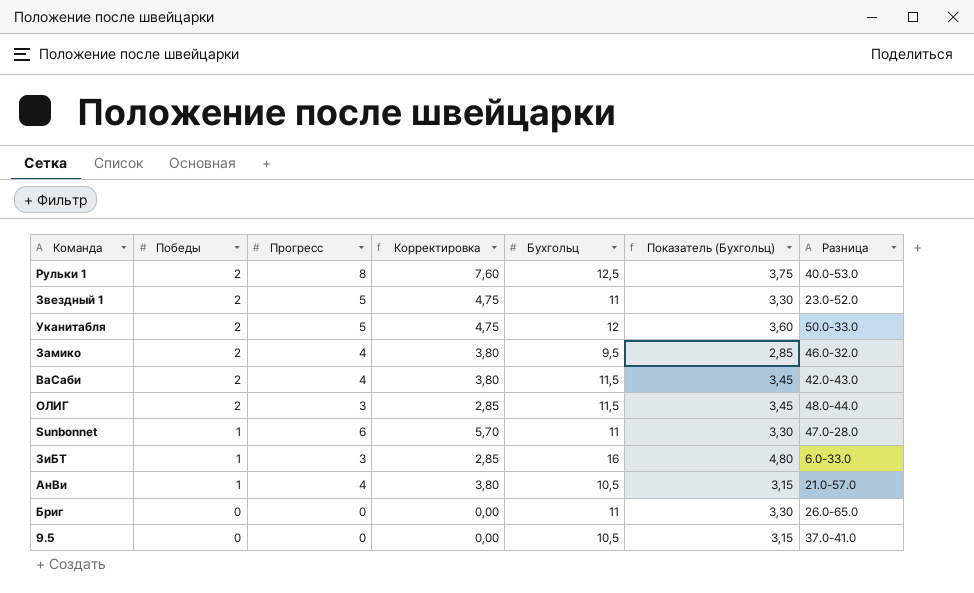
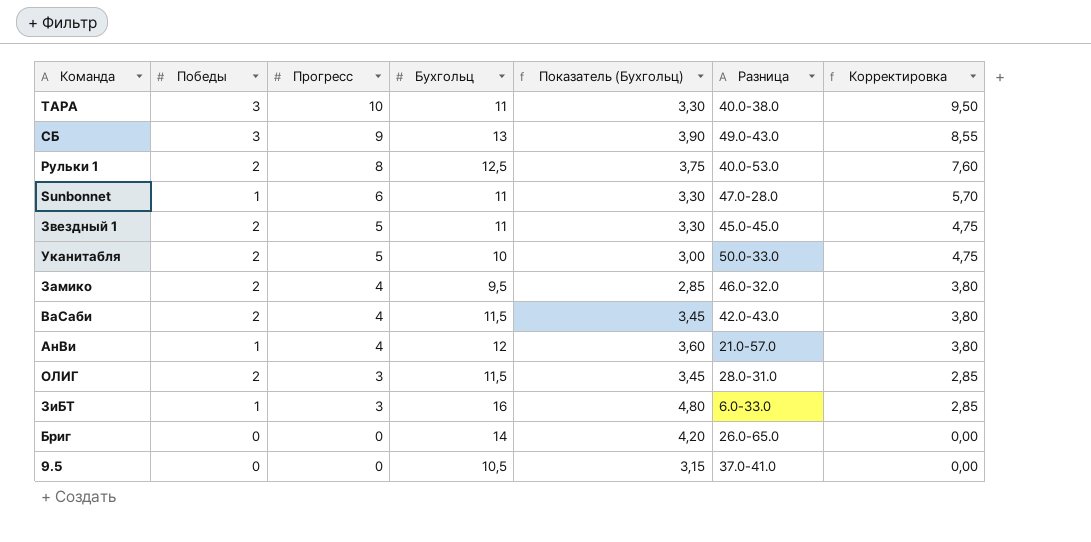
row order: Победы descending -> Прогресс descending
column Корректировка | position: 4 -> 7
row ТАРА: none -> 3 | 10 | 11 | 3,30 | 40.0-38.0 | 9,50
row СБ: none -> 3 | 9 | 13 | 3,90 | 49.0-43.0 | 8,55
Звездный 1 | Разница: 23.0-52.0 -> 45.0-45.0
Уканитабля | Бухгольц: 12 -> 10
Уканитабля | Показатель (Бухгольц): 3,60 -> 3,00
АнВи | Бухгольц: 10,5 -> 12
АнВи | Показатель (Бухгольц): 3,15 -> 3,60
ОЛИГ | Разница: 48.0-44.0 -> 28.0-31.0
Бриг | Бухгольц: 11 -> 14
Бриг | Показатель (Бухгольц): 3,30 -> 4,20

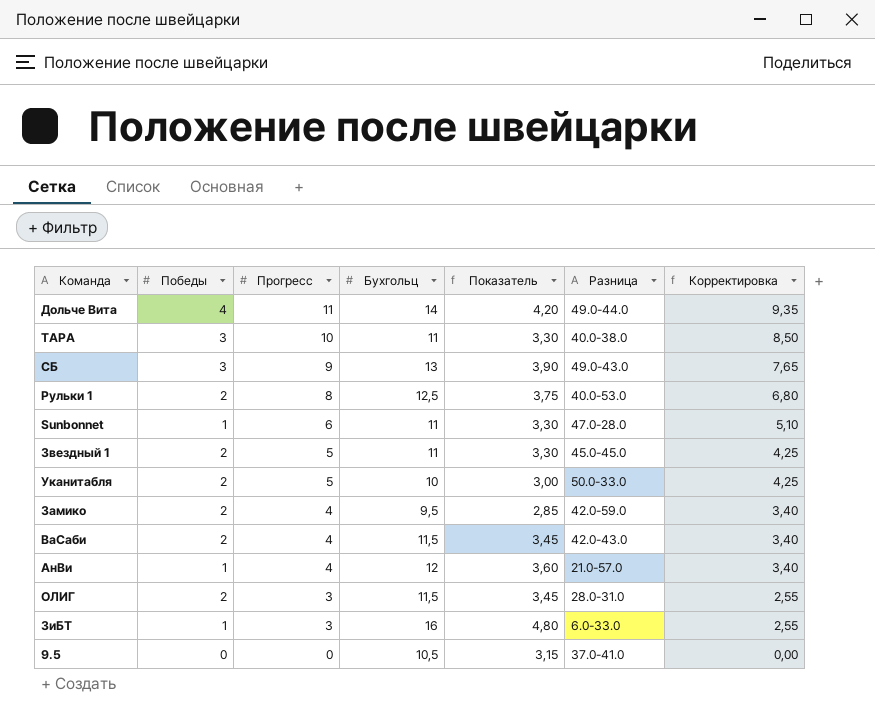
column name: Показатель (Бухгольц) -> Показатель
column Корректировка | formula: [Прогресс] * 0,95 -> [Прогресс] * 0,85
row Бриг: 0 | 0 | 14 | 4,20 | 26.0-65.0 | 0,00 -> none
row Дольче Вита: none -> 4 | 11 | 14 | 4,20 | 49.0-44.0 | 9,35
Замико | Разница: 46.0-32.0 -> 42.0-59.0

